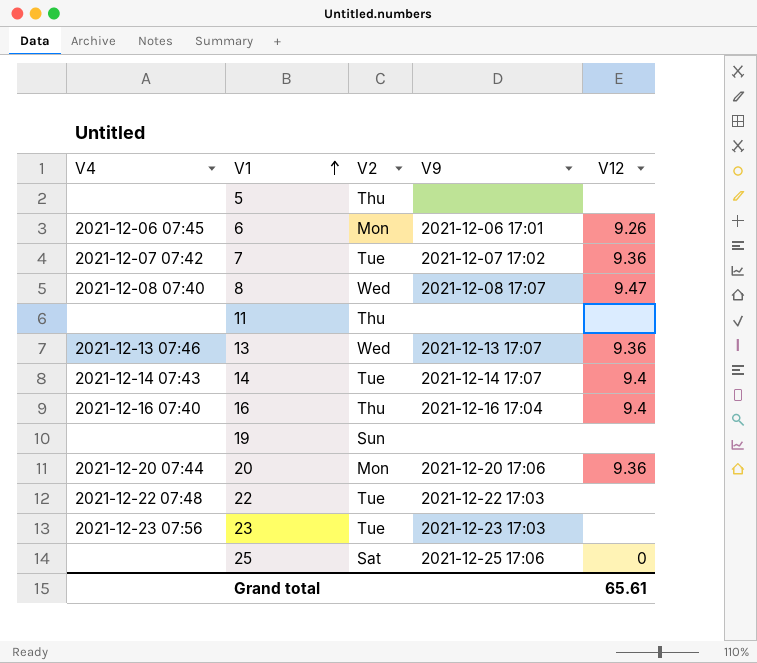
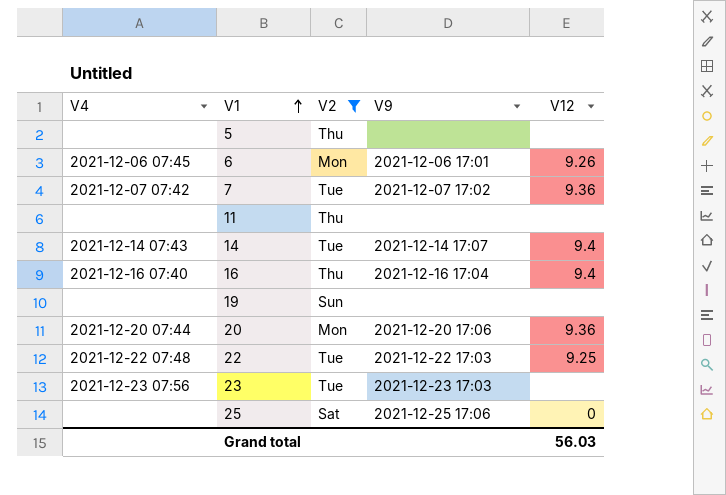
filter: none -> V2 != Wed
22 | V12: none -> 9.25
Grand total | V12: 65.61 -> 56.03

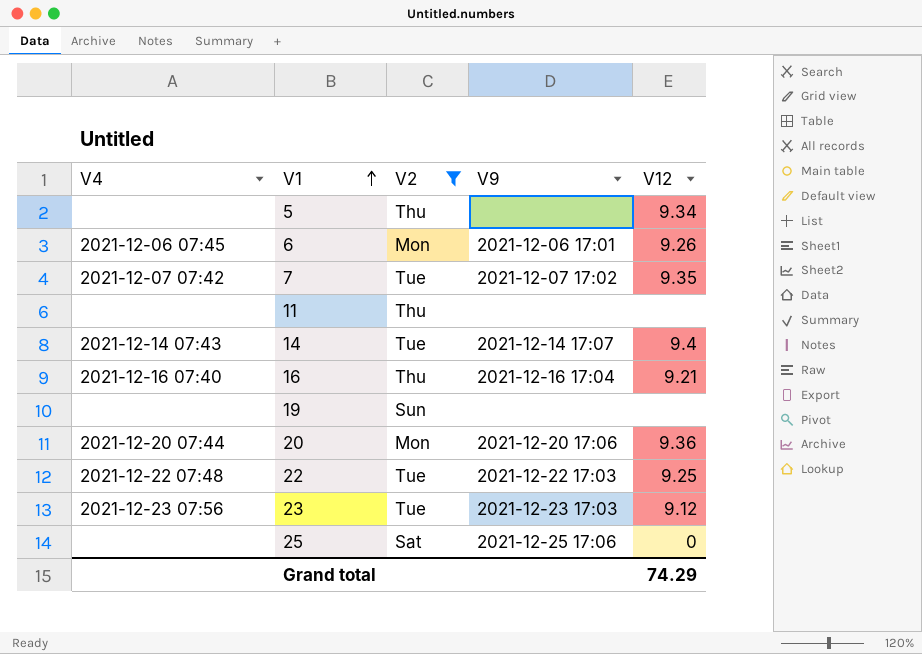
5 | V12: none -> 9.34
7 | V12: 9.36 -> 9.35
16 | V12: 9.4 -> 9.21
23 | V12: none -> 9.12
Grand total | V12: 56.03 -> 74.29

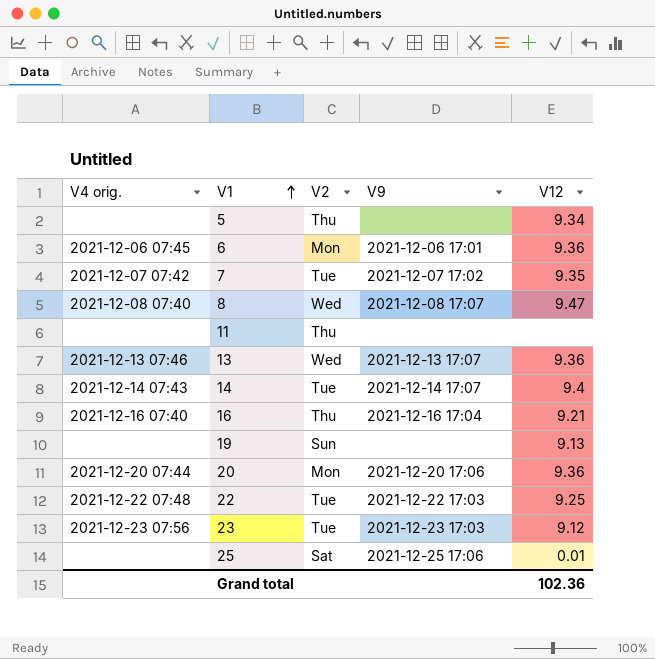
filter: V2 != Wed -> none
column name: V4 -> V4 orig.
6 | V12: 9.26 -> 9.36
19 | V12: none -> 9.13
25 | V12: 0 -> 0.01
Grand total | V12: 74.29 -> 102.36

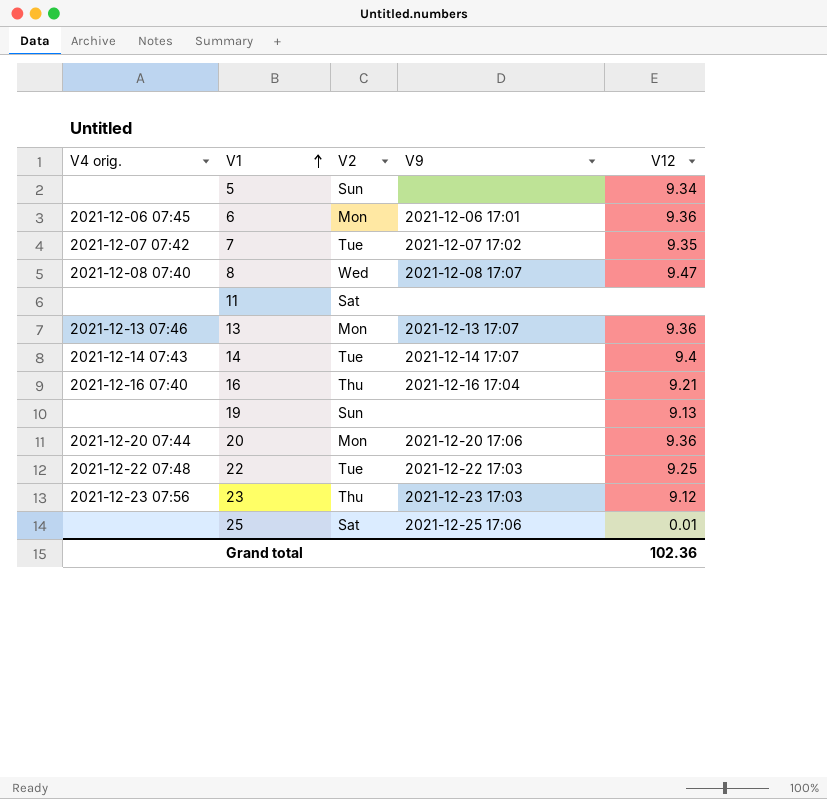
5 | V2: Thu -> Sun
11 | V2: Thu -> Sat
13 | V2: Wed -> Mon
23 | V2: Tue -> Thu

